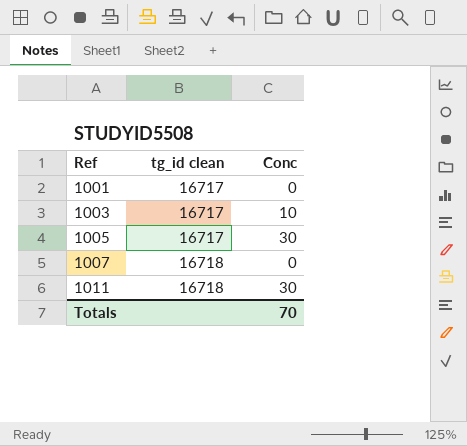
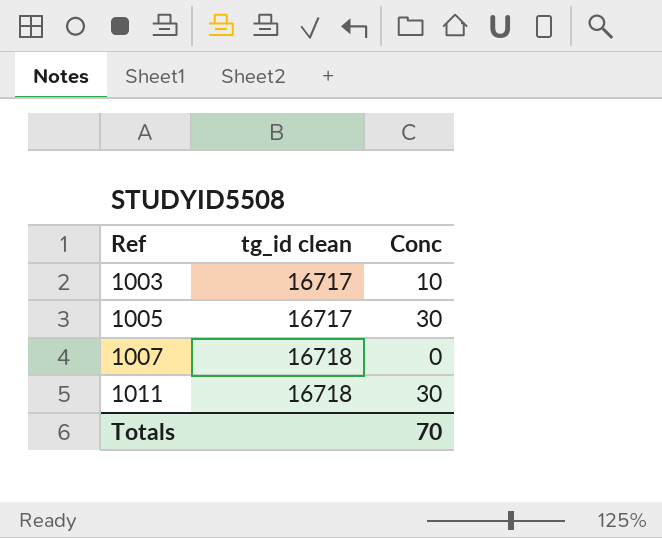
row 1001: 16717 | 0 -> none

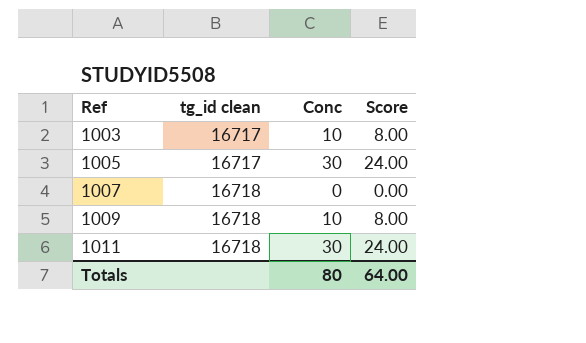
column Score | formula: none -> [Conc] * 0.8
row 1009: none -> 16718 | 10 | 8.00
Totals | Conc: 70 -> 80

